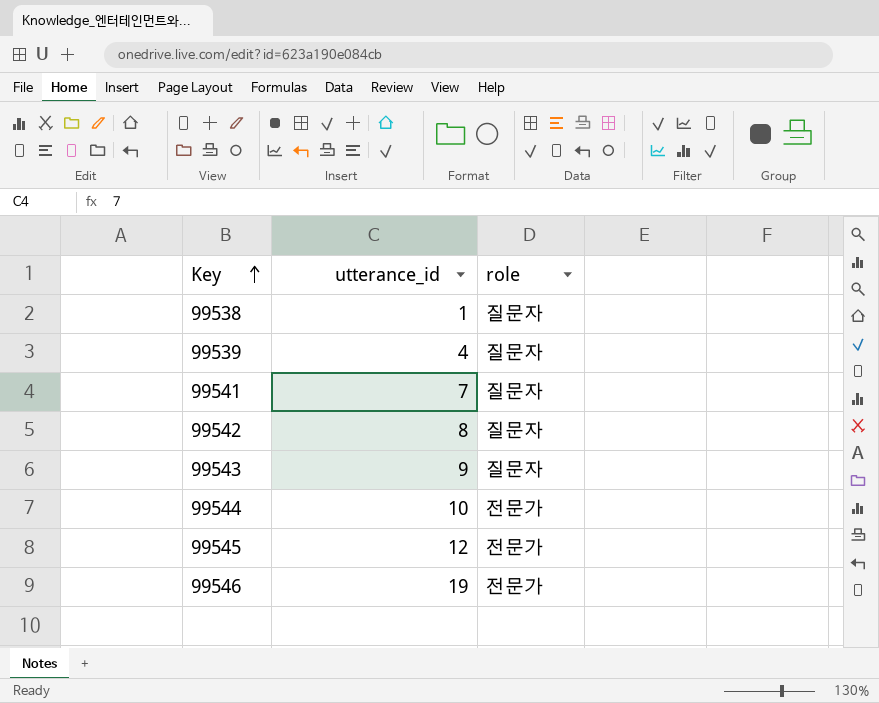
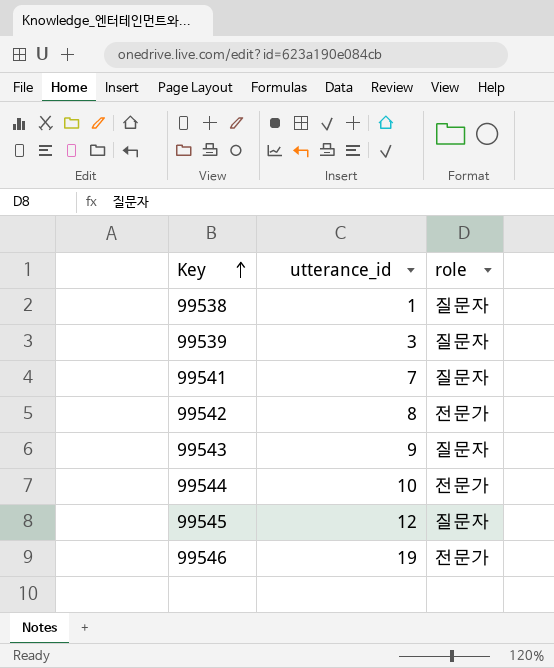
99539 | utterance_id: 4 -> 3
99542 | role: 질문자 -> 전문가
99545 | role: 전문가 -> 질문자

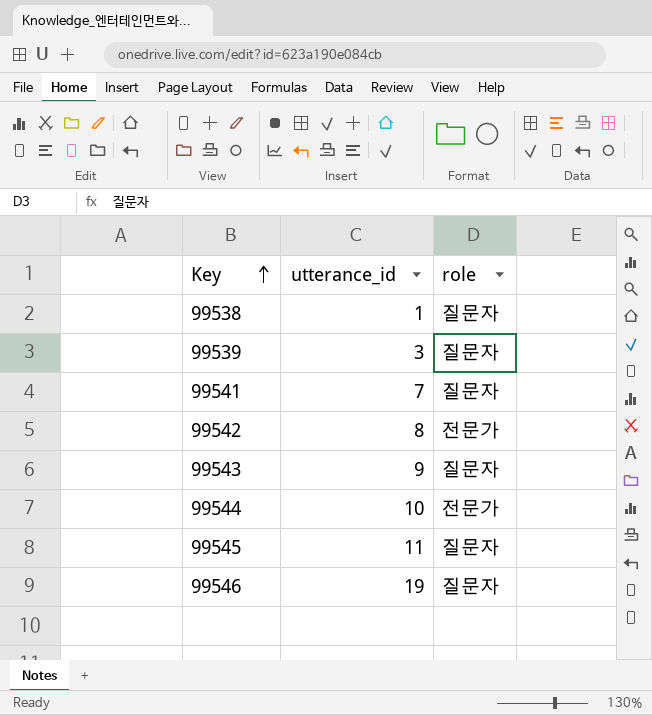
99545 | utterance_id: 12 -> 11
99546 | role: 전문가 -> 질문자

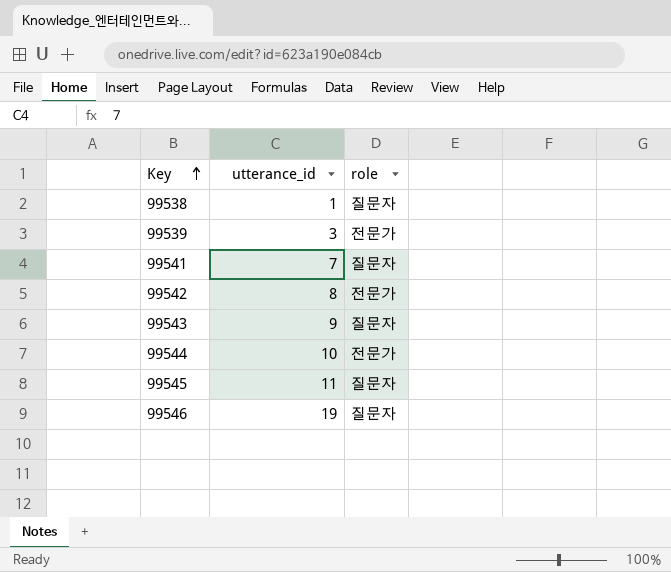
99539 | role: 질문자 -> 전문가

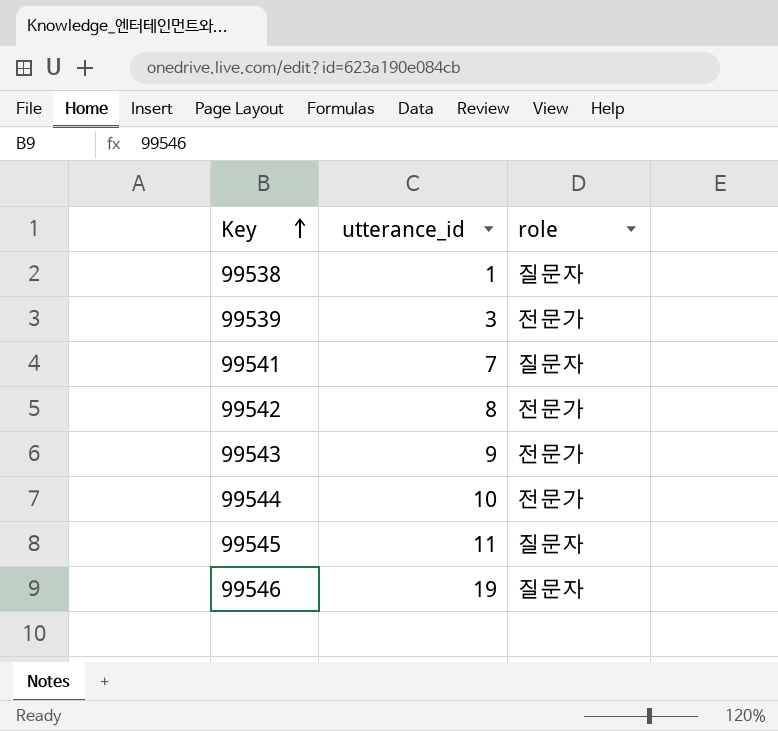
99543 | role: 질문자 -> 전문가

